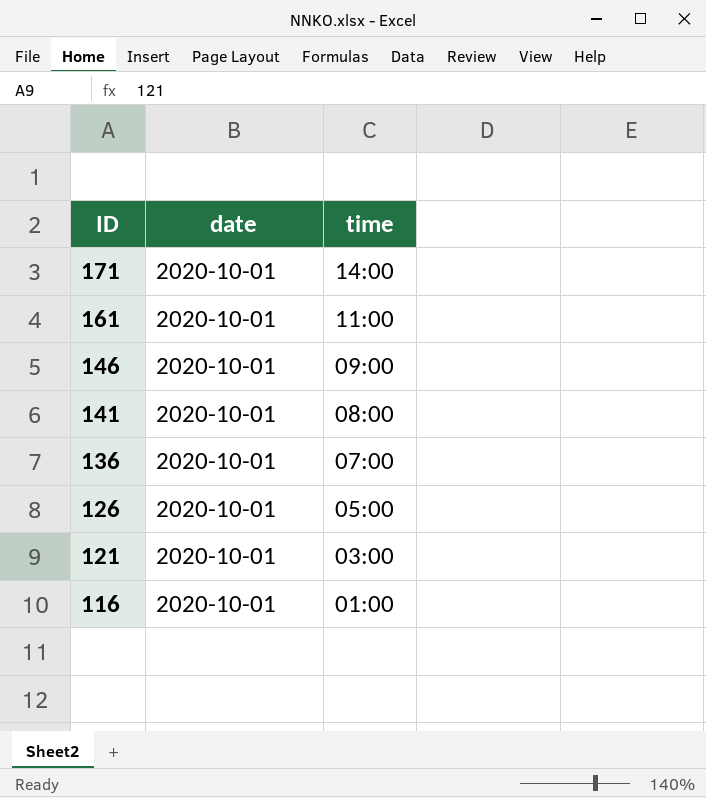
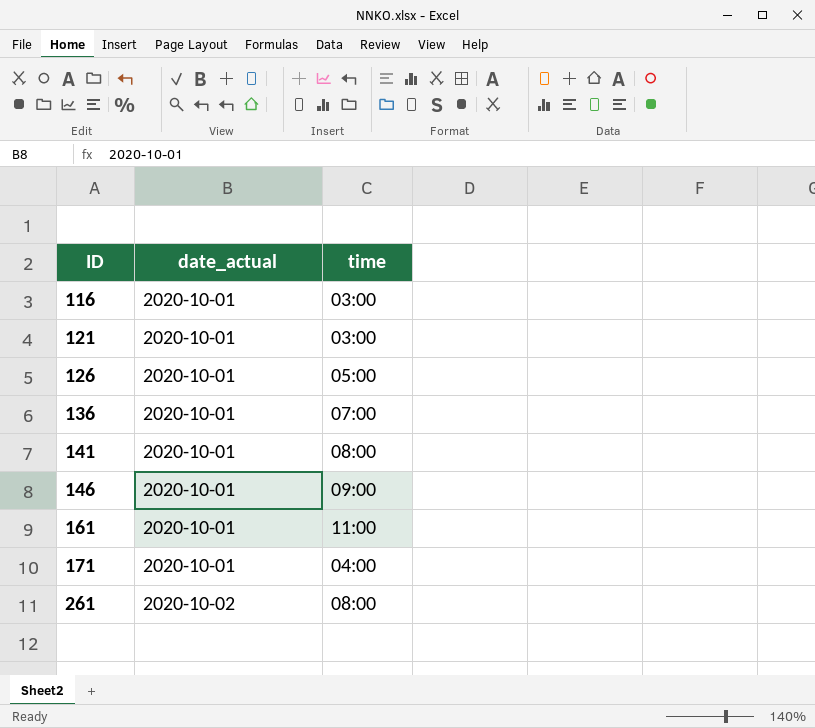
row order: ID descending -> ID ascending
column name: date -> date_actual
116 | time: 01:00 -> 03:00
171 | time: 14:00 -> 04:00
row 261: none -> 2020-10-02 | 08:00

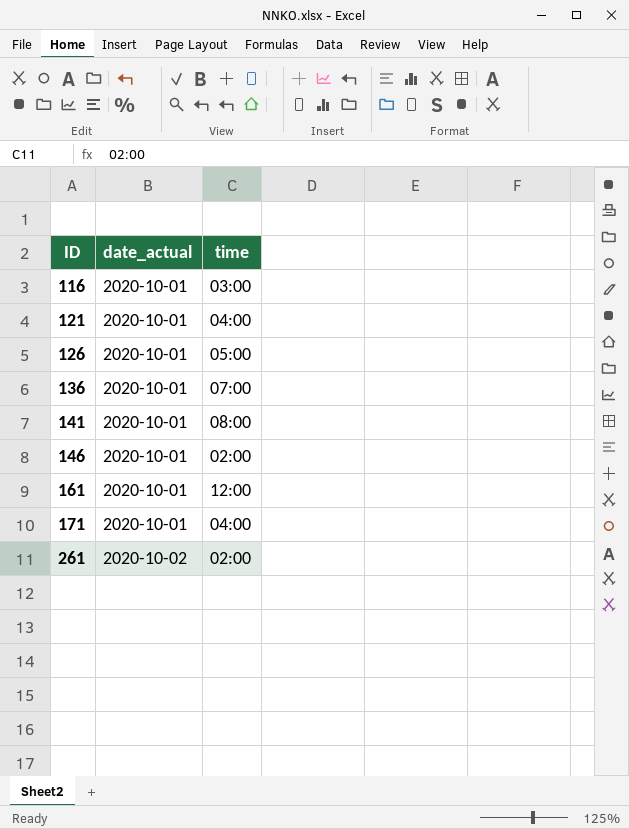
121 | time: 03:00 -> 04:00
146 | time: 09:00 -> 02:00
161 | time: 11:00 -> 12:00
261 | time: 08:00 -> 02:00

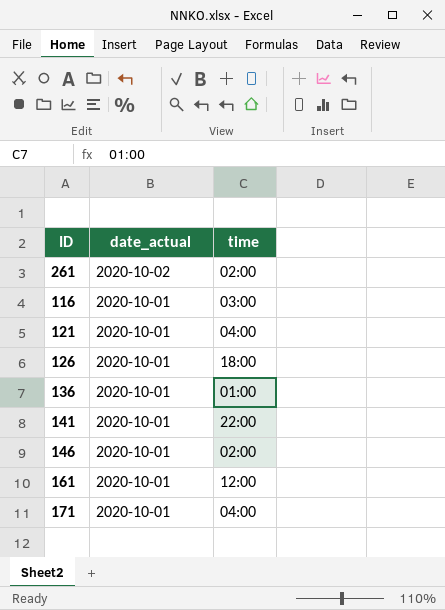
row order: ID ascending -> date_actual descending
126 | time: 05:00 -> 18:00
136 | time: 07:00 -> 01:00
141 | time: 08:00 -> 22:00

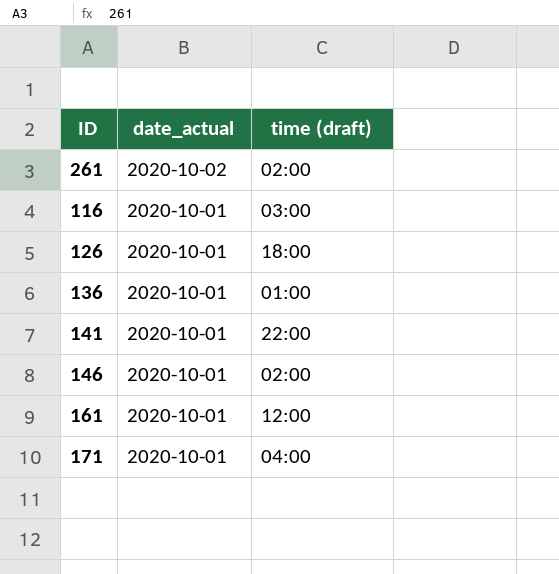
column name: time -> time (draft)
row 121: 2020-10-01 | 04:00 -> none

